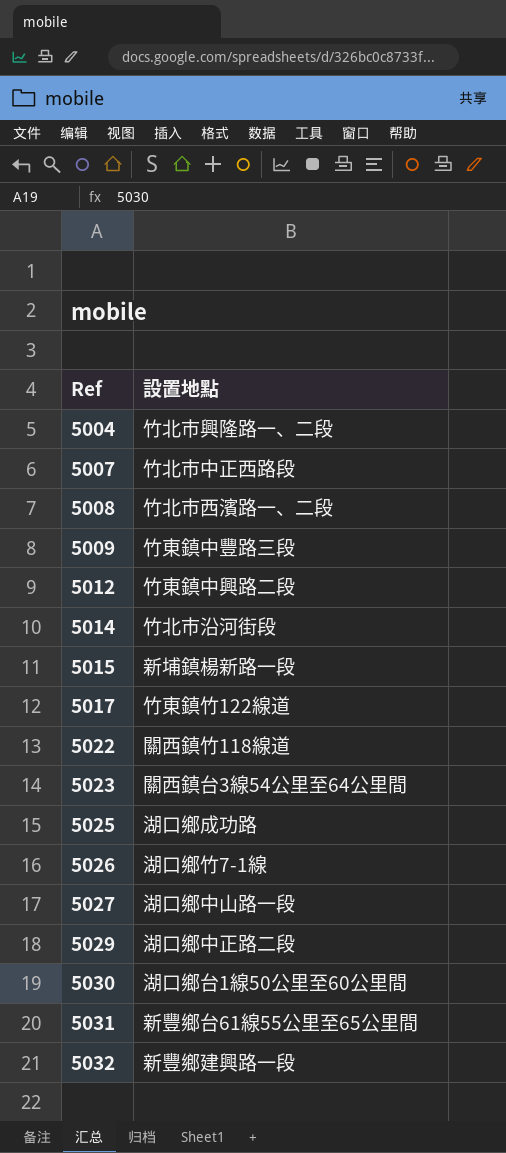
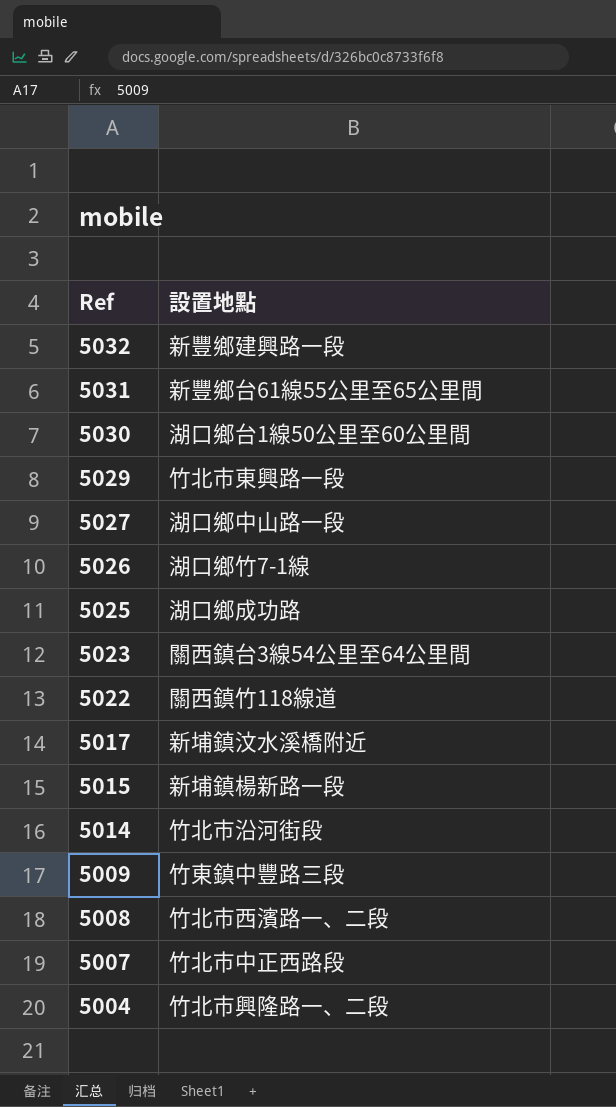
row order: Ref ascending -> Ref descending
row 5012: 竹東鎮中興路二段 -> none
5029 | 設置地點: 湖口鄉中正路二段 -> 竹北市東興路一段
5017 | 設置地點: 竹東鎮竹122線道 -> 新埔鎮汶水溪橋附近

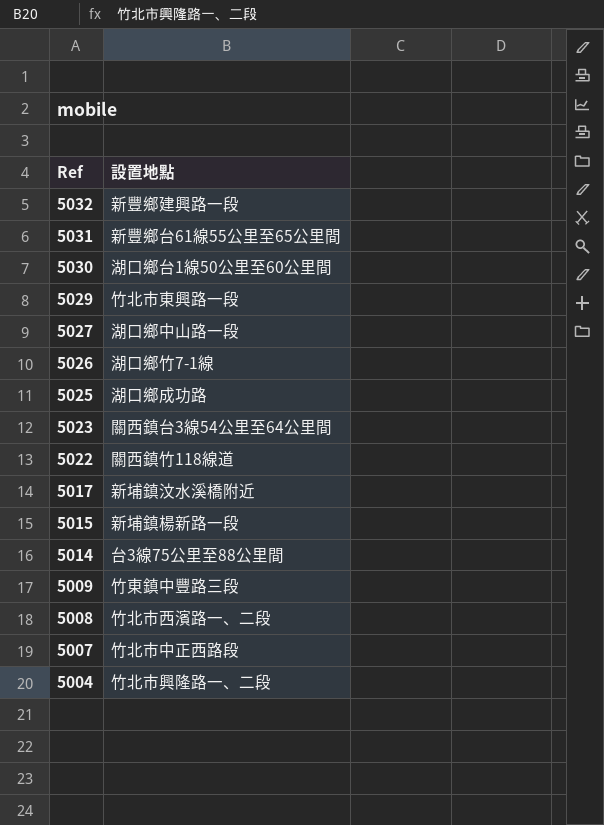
5014 | 設置地點: 竹北市沿河街段 -> 台3線75公里至88公里間

